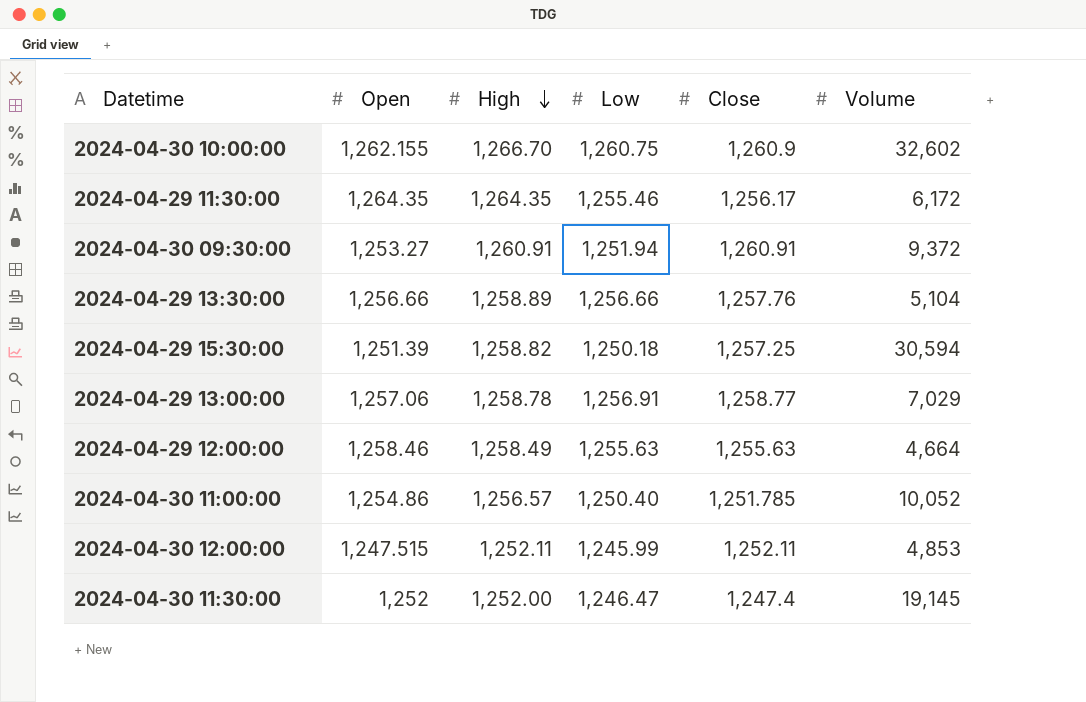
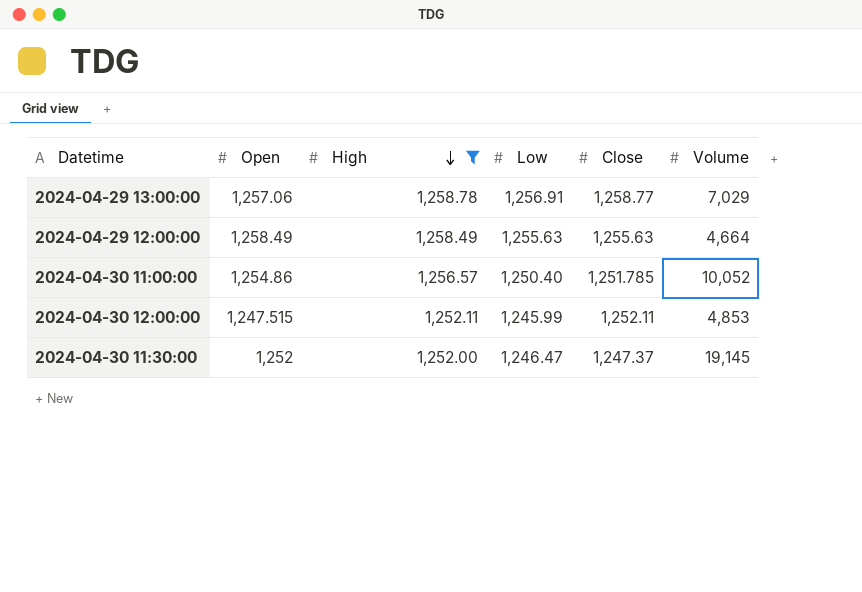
filter: none -> High <= 1,258.78
2024-04-29 12:00:00 | Open: 1,258.46 -> 1,258.49
2024-04-30 11:30:00 | Close: 1,247.4 -> 1,247.37

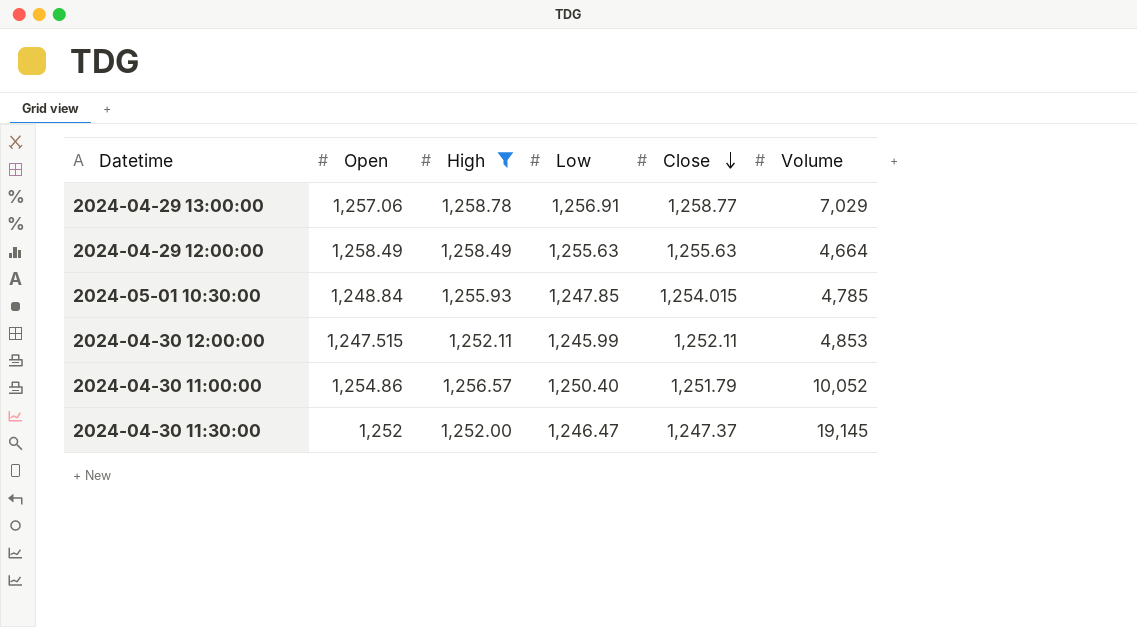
row order: High descending -> Close descending
row 2024-05-01 10:30:00: none -> 1,248.84 | 1,255.93 | 1,247.85 | 1,254.015 | 4,785
2024-04-30 11:00:00 | Close: 1,251.785 -> 1,251.79

